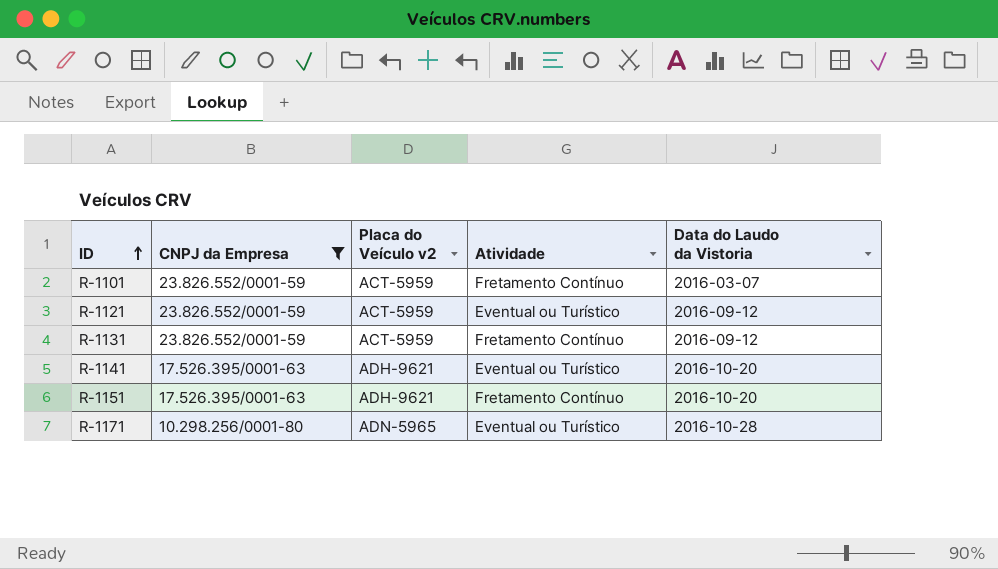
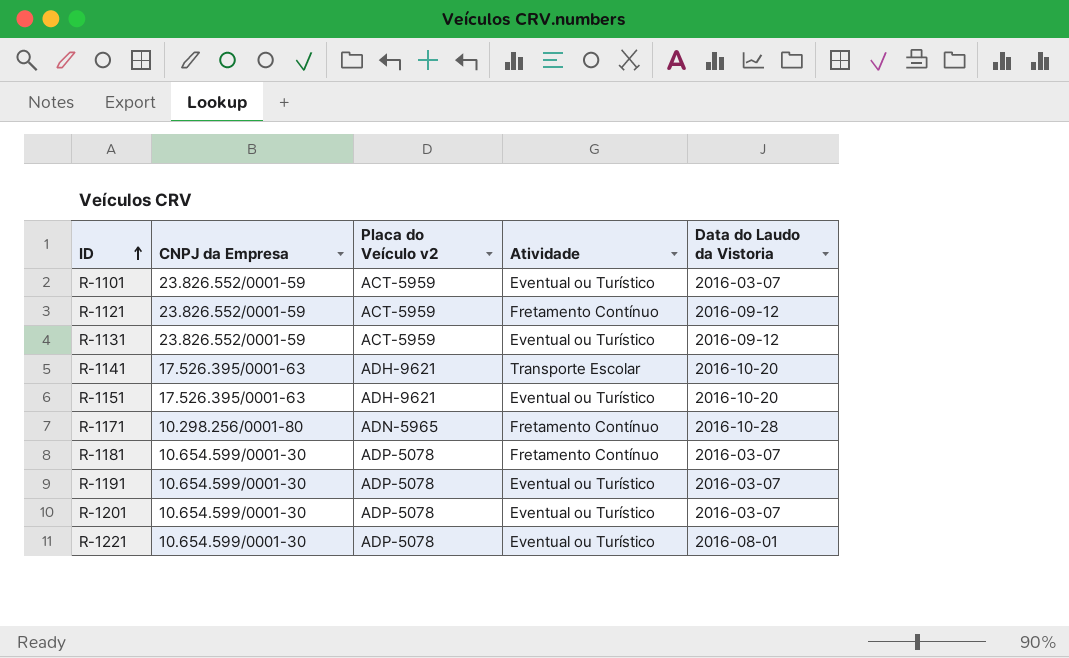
filter: CNPJ da Empresa != 10.654.599/0001-30 -> none
R-1101 | Atividade: Fretamento Contínuo -> Eventual ou Turístico
R-1121 | Atividade: Eventual ou Turístico -> Fretamento Contínuo
R-1131 | Atividade: Fretamento Contínuo -> Eventual ou Turístico
R-1141 | Atividade: Eventual ou Turístico -> Transporte Escolar
R-1151 | Atividade: Fretamento Contínuo -> Eventual ou Turístico
R-1171 | Atividade: Eventual ou Turístico -> Fretamento Contínuo

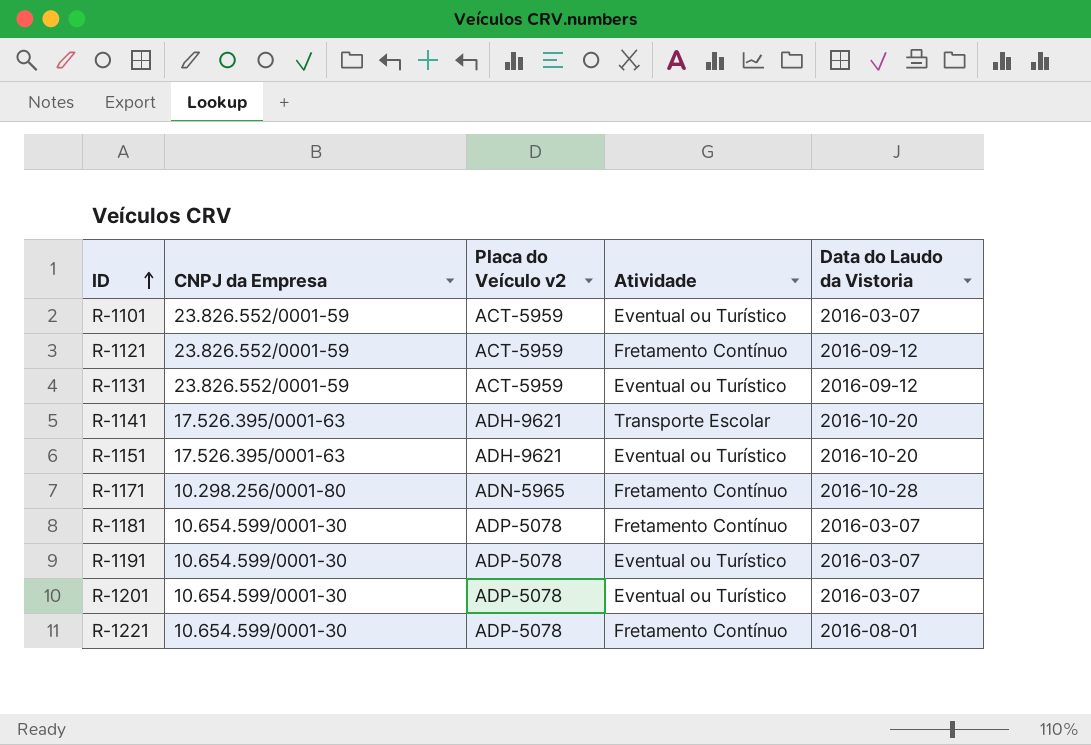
R-1221 | Atividade: Eventual ou Turístico -> Fretamento Contínuo

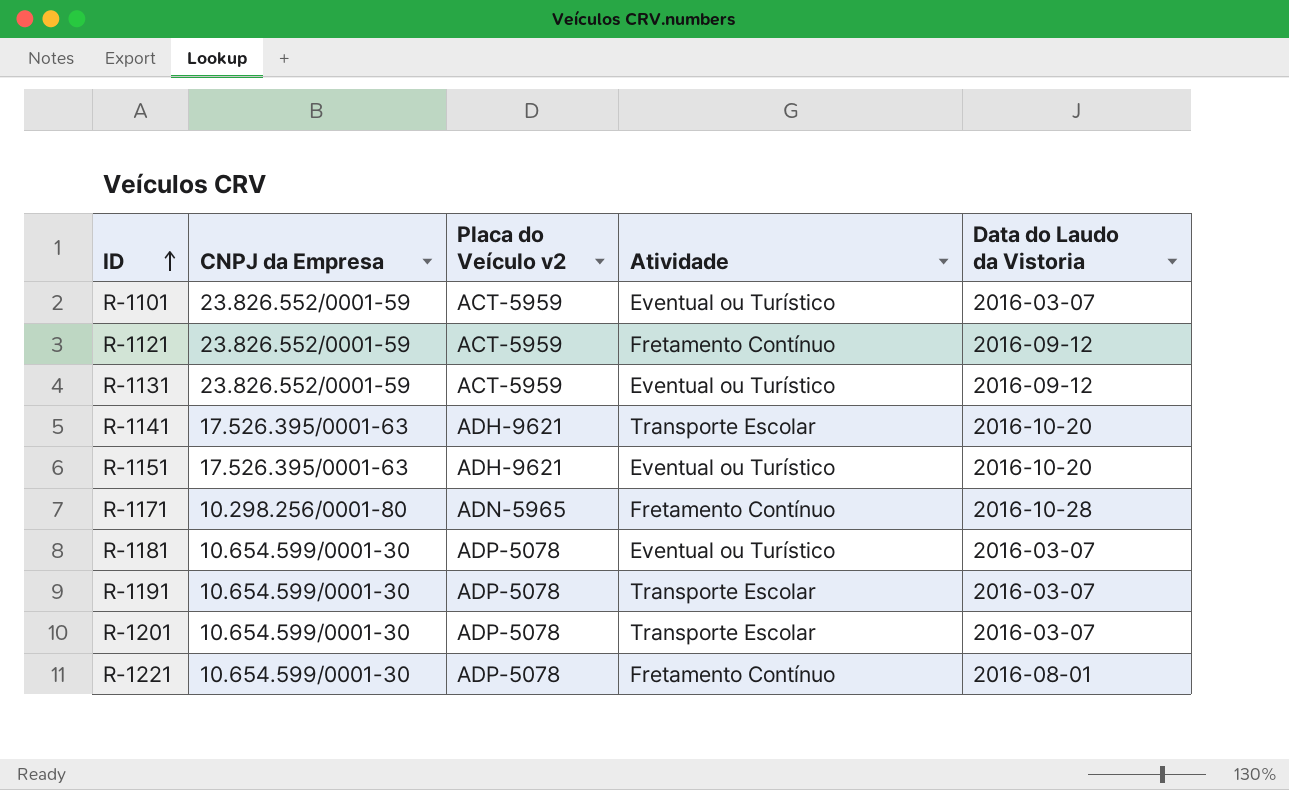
R-1181 | Atividade: Fretamento Contínuo -> Eventual ou Turístico
R-1191 | Atividade: Eventual ou Turístico -> Transporte Escolar
R-1201 | Atividade: Eventual ou Turístico -> Transporte Escolar

